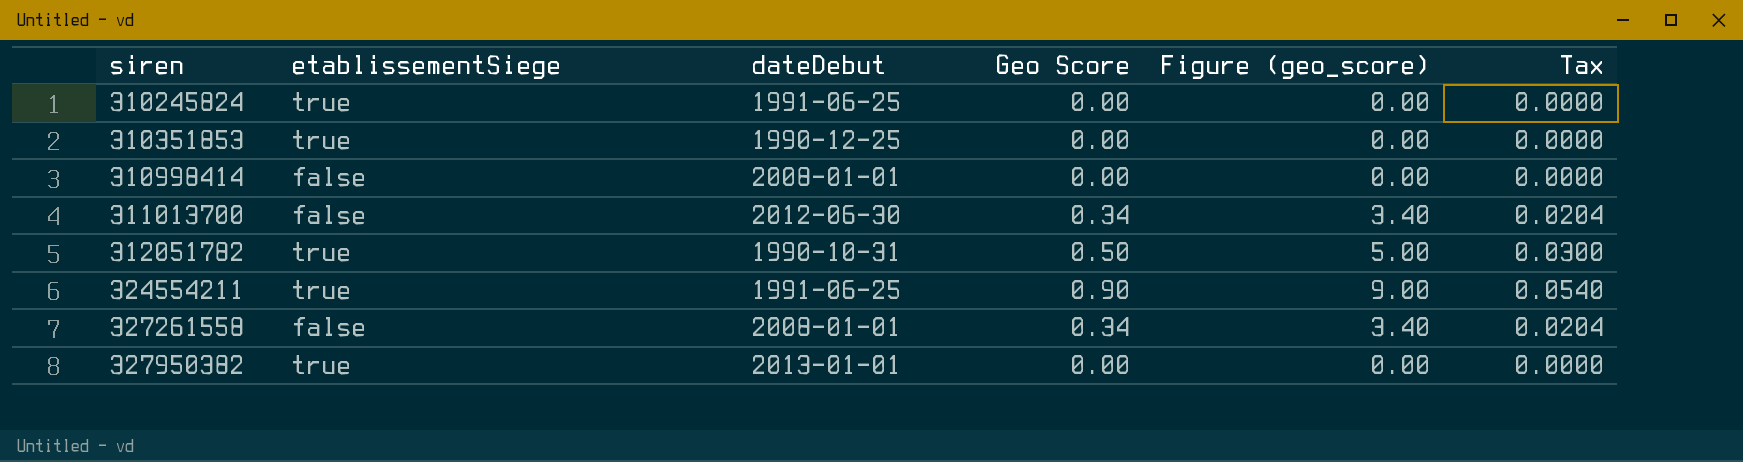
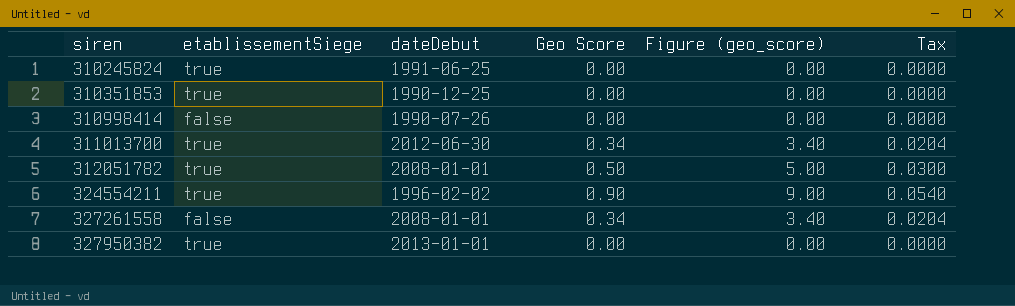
310998414 | dateDebut: 2008-01-01 -> 1990-07-26
311013700 | etablissementSiege: false -> true
312051782 | dateDebut: 1990-10-31 -> 2008-01-01
324554211 | dateDebut: 1991-06-25 -> 1996-02-02

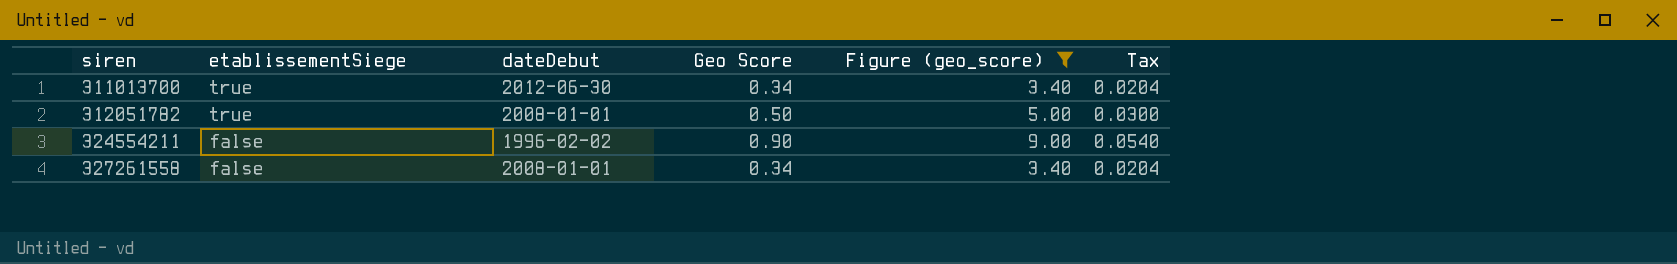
filter: none -> Figure (geo_score) != 0.00
324554211 | etablissementSiege: true -> false

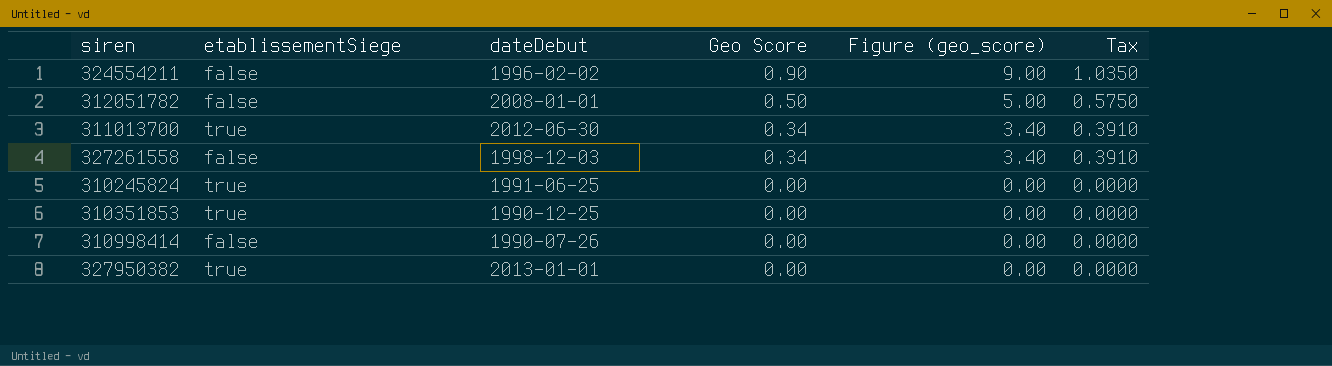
filter: Figure (geo_score) != 0.00 -> none
row order: siren ascending -> Geo Score descending
column Tax | formula: [Geo Score] * 0.06 -> [Geo Score] * 1.15
312051782 | etablissementSiege: true -> false
327261558 | dateDebut: 2008-01-01 -> 1998-12-03

